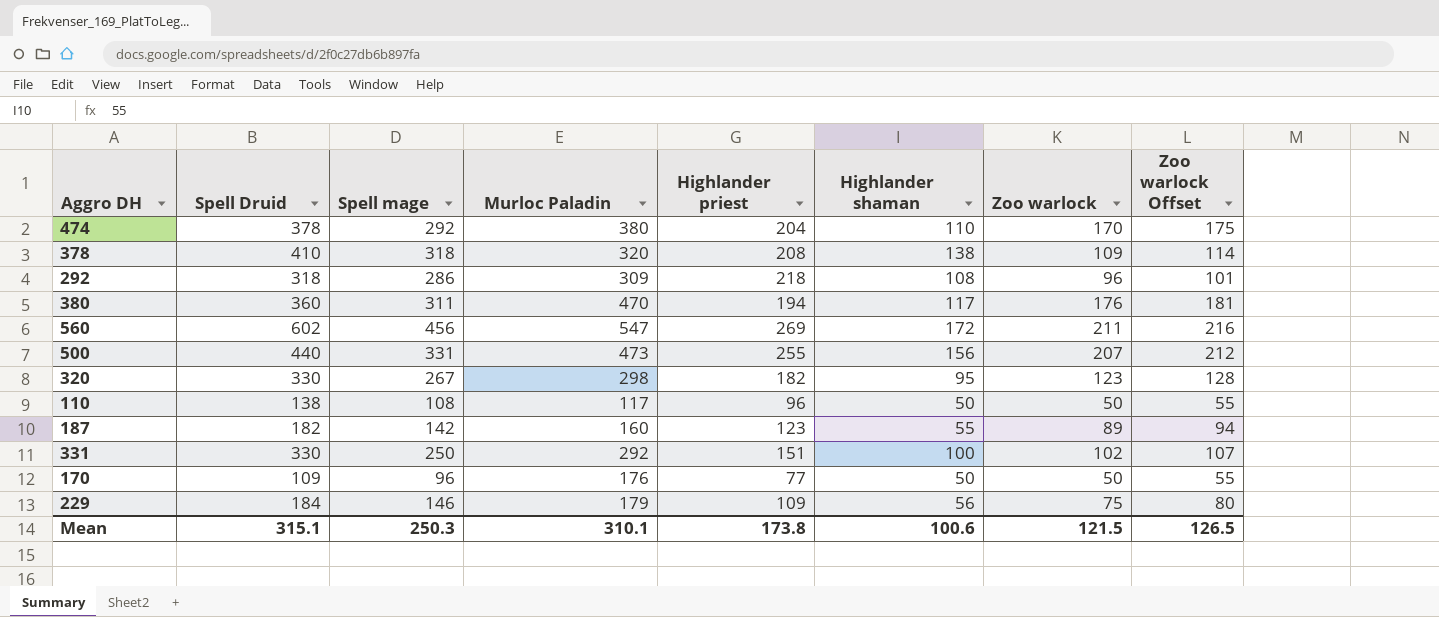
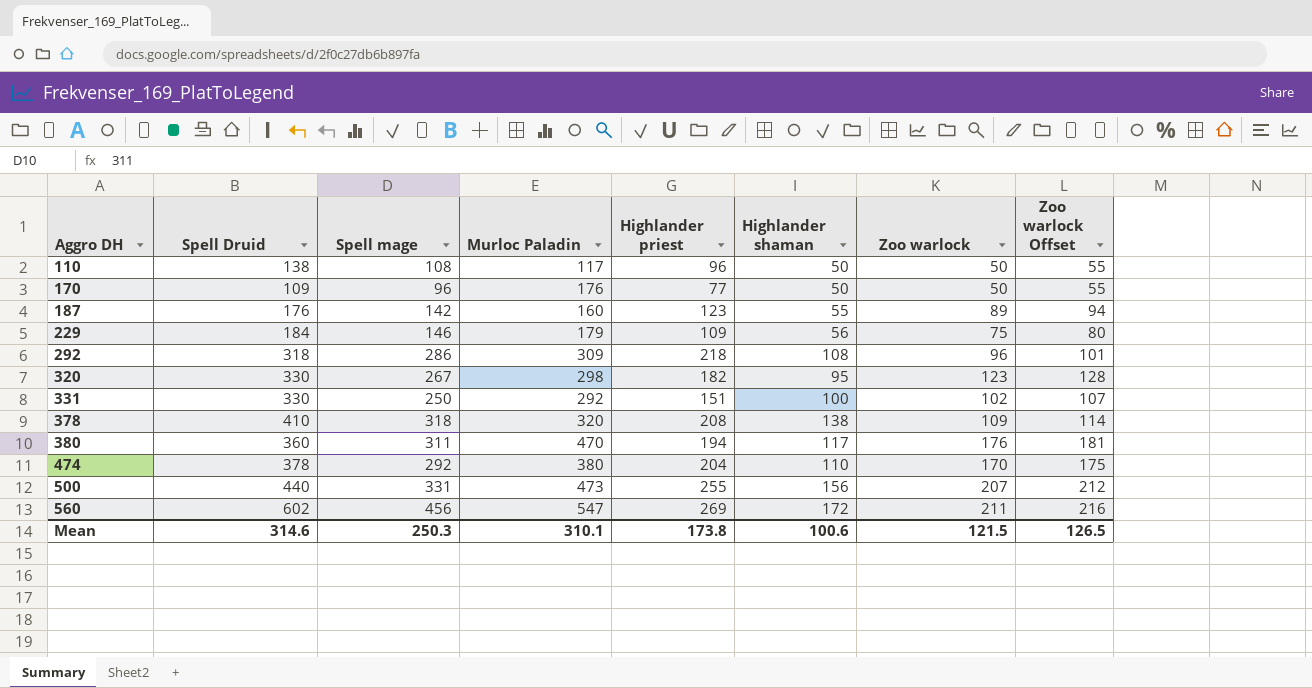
row order: none -> Aggro DH ascending
187 | Spell Druid: 182 -> 176
Mean | Spell Druid: 315.1 -> 314.6

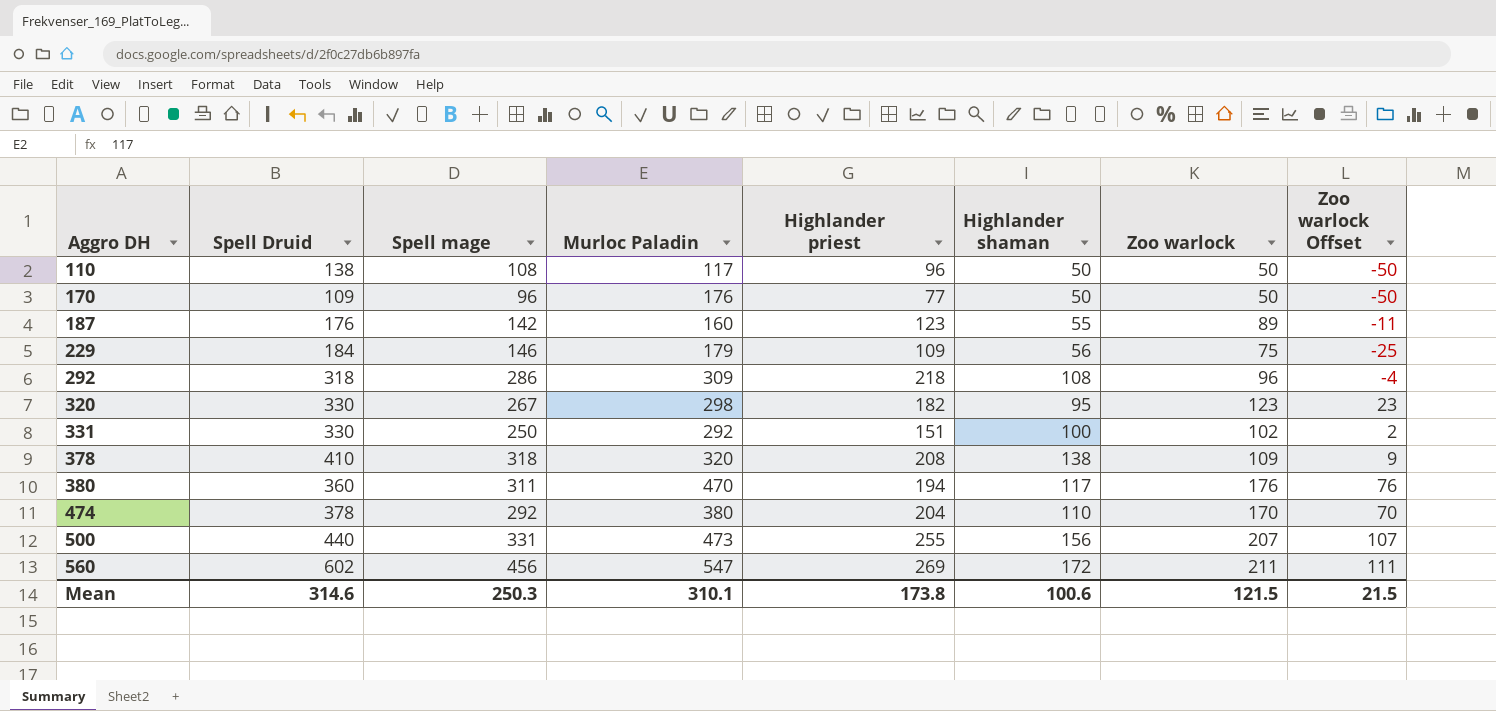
column Zoo warlock Offset | formula: [Zoo warlock] + 5 -> [Zoo warlock] - 100
Mean | Zoo warlock Offset: 126.5 -> 21.5

